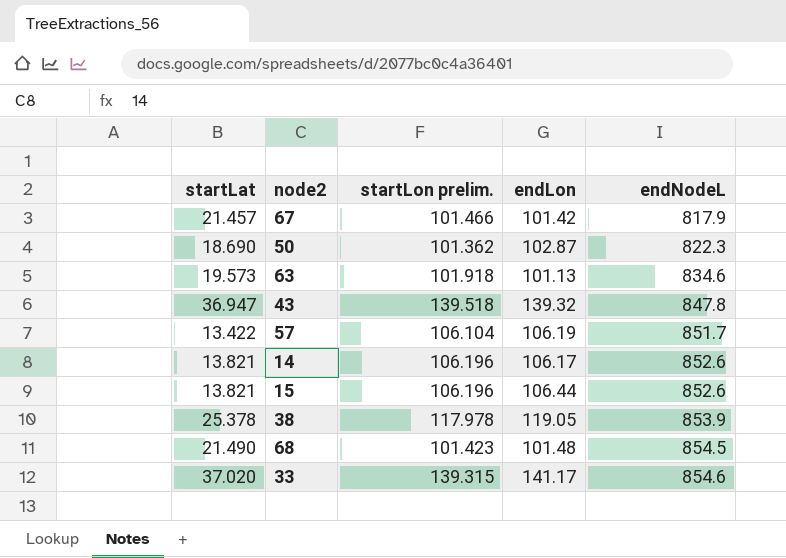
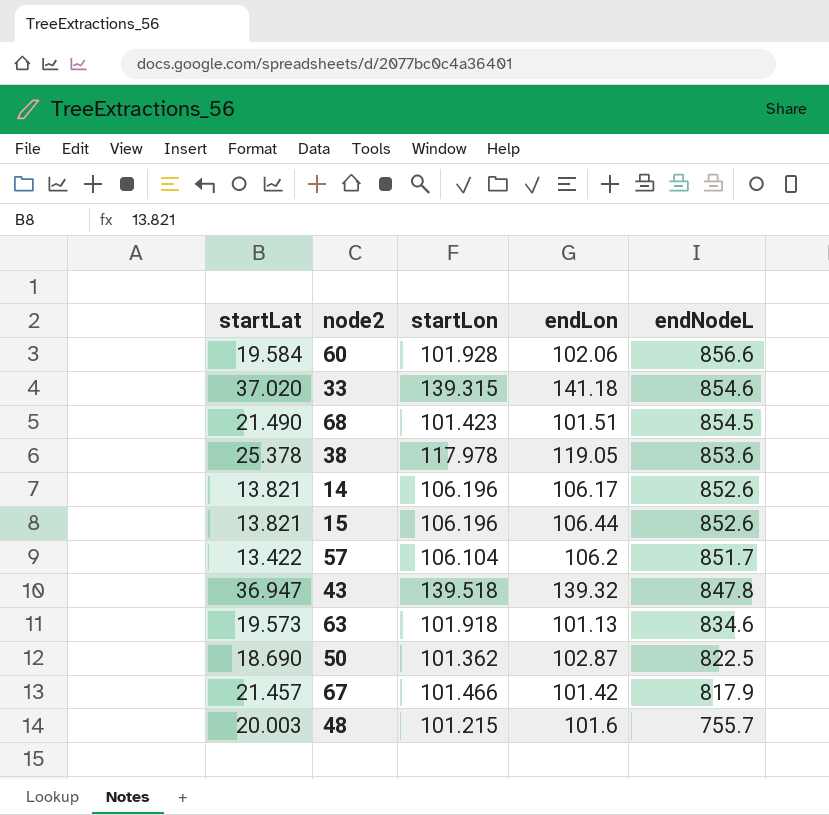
row order: endNodeL ascending -> endNodeL descending
column name: startLon prelim. -> startLon
row 60: none -> 19.584 | 101.928 | 102.06 | 856.6
33 | endLon: 141.17 -> 141.18
68 | endLon: 101.48 -> 101.51
38 | endNodeL: 853.9 -> 853.6
57 | endLon: 106.19 -> 106.2
50 | endNodeL: 822.3 -> 822.5
row 48: none -> 20.003 | 101.215 | 101.6 | 755.7

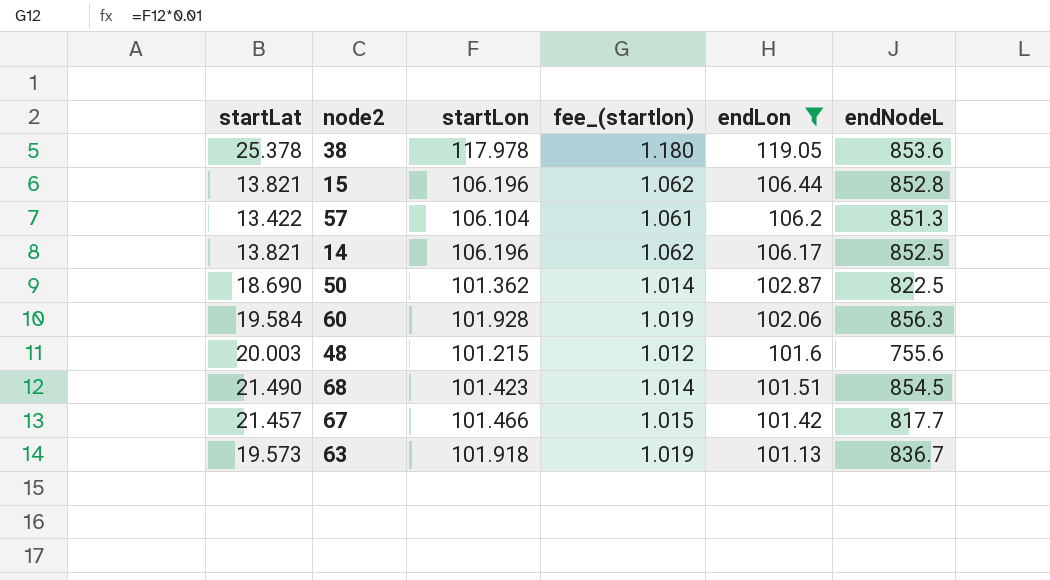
filter: none -> endLon <= 119.05
row order: endNodeL descending -> endLon descending
column fee_(startlon) | formula: none -> [startLon] * 0.01
15 | endNodeL: 852.6 -> 852.8
57 | endNodeL: 851.7 -> 851.3
14 | endNodeL: 852.6 -> 852.5
60 | endNodeL: 856.6 -> 856.3
48 | endNodeL: 755.7 -> 755.6
67 | endNodeL: 817.9 -> 817.7
63 | endNodeL: 834.6 -> 836.7

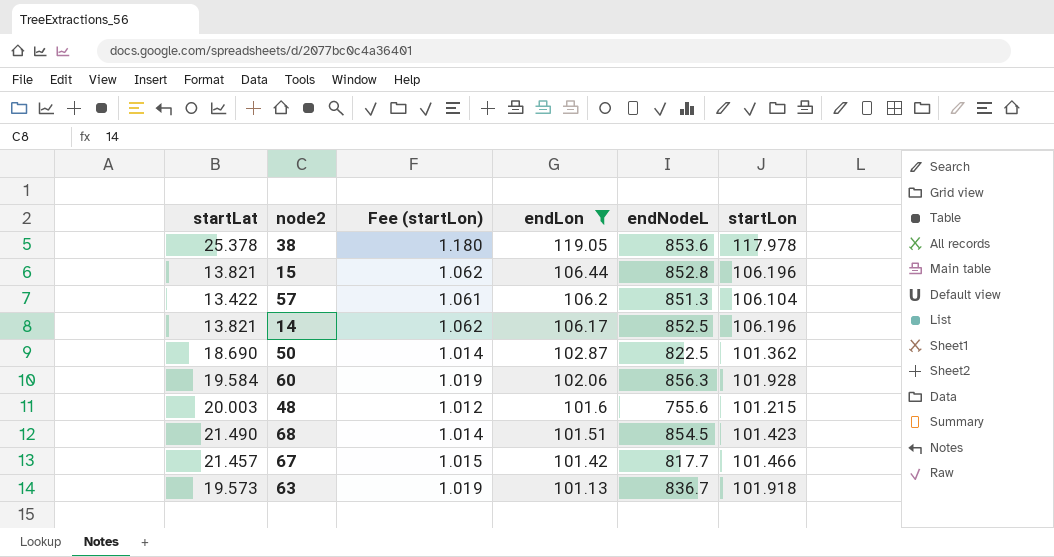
column name: fee_(startlon) -> Fee (startLon)
column startLon | position: 3 -> 6

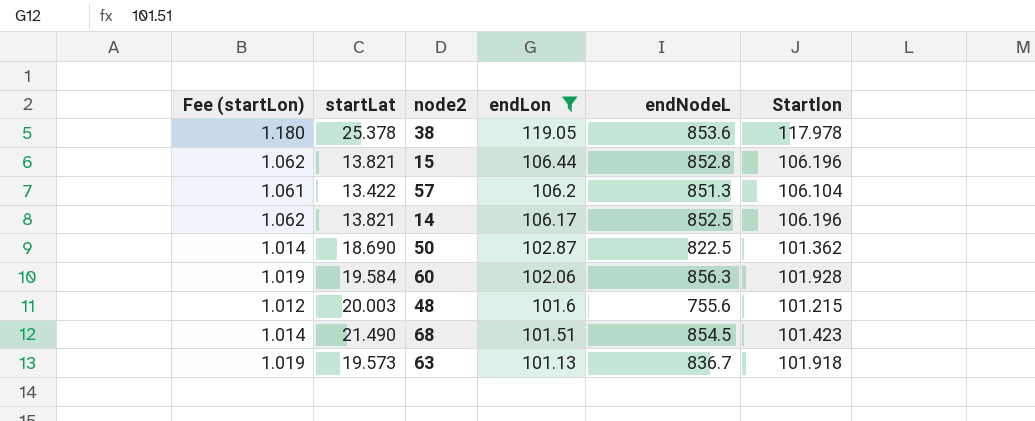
column Fee (startLon) | position: 3 -> 1
column name: startLon -> Startlon
row 67: 21.457 | 1.015 | 101.42 | 817.7 | 101.466 -> none

